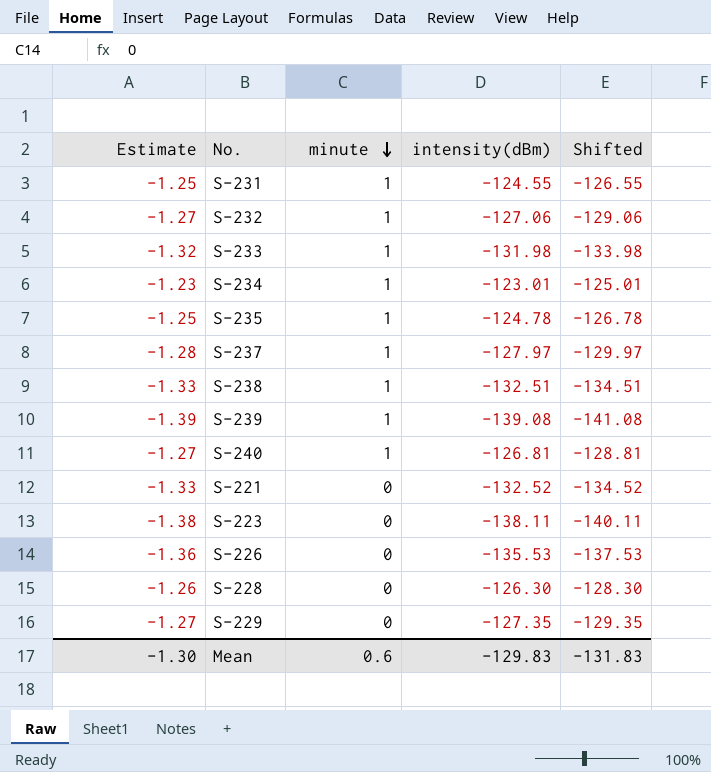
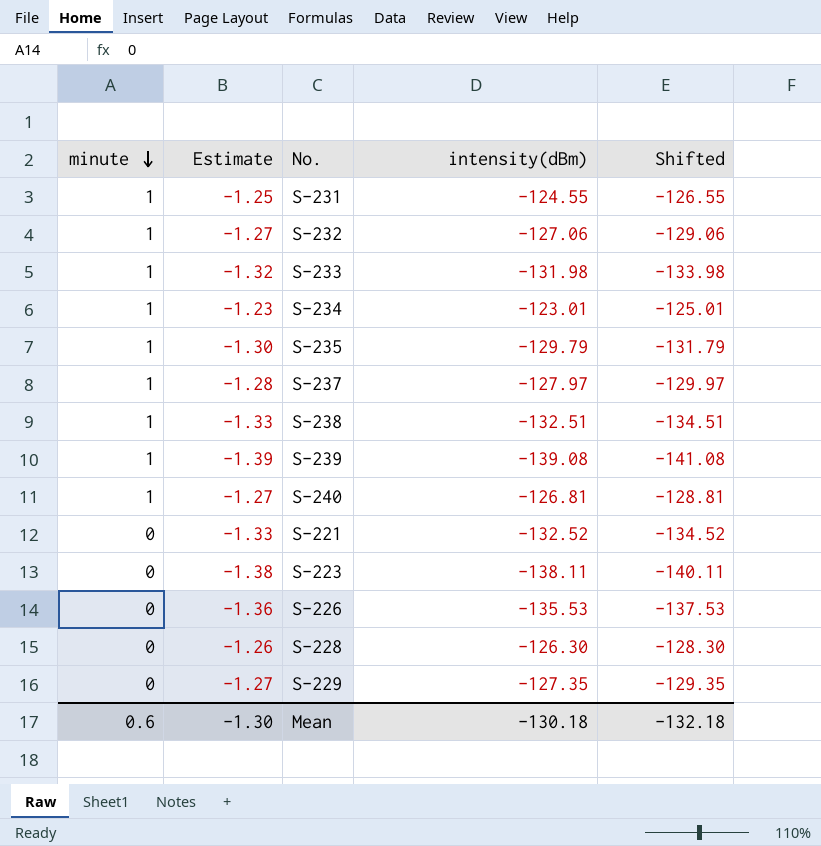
column minute | position: 3 -> 1
S-235 | Estimate: -1.25 -> -1.30
S-235 | intensity(dBm): -124.78 -> -129.79
S-235 | Shifted: -126.78 -> -131.79
Mean | intensity(dBm): -129.83 -> -130.18
Mean | Shifted: -131.83 -> -132.18

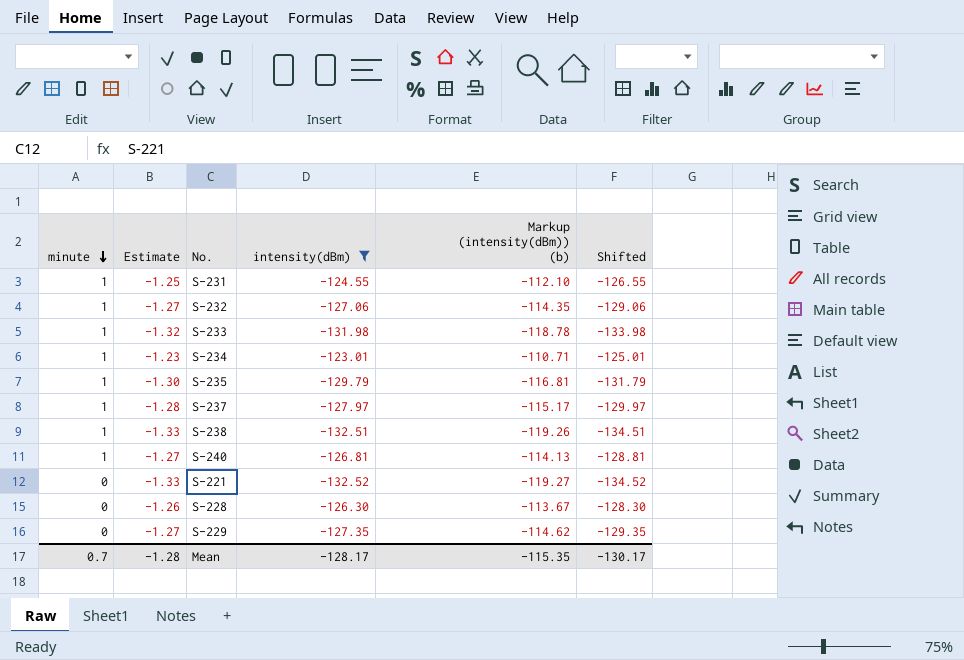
filter: none -> intensity(dBm) >= -132.52
column Markup (intensity(dBm)) (b) | formula: none -> [intensity(dBm)] * 0.9
Mean | minute: 0.6 -> 0.7
Mean | Estimate: -1.30 -> -1.28
Mean | intensity(dBm): -130.18 -> -128.17
Mean | Shifted: -132.18 -> -130.17

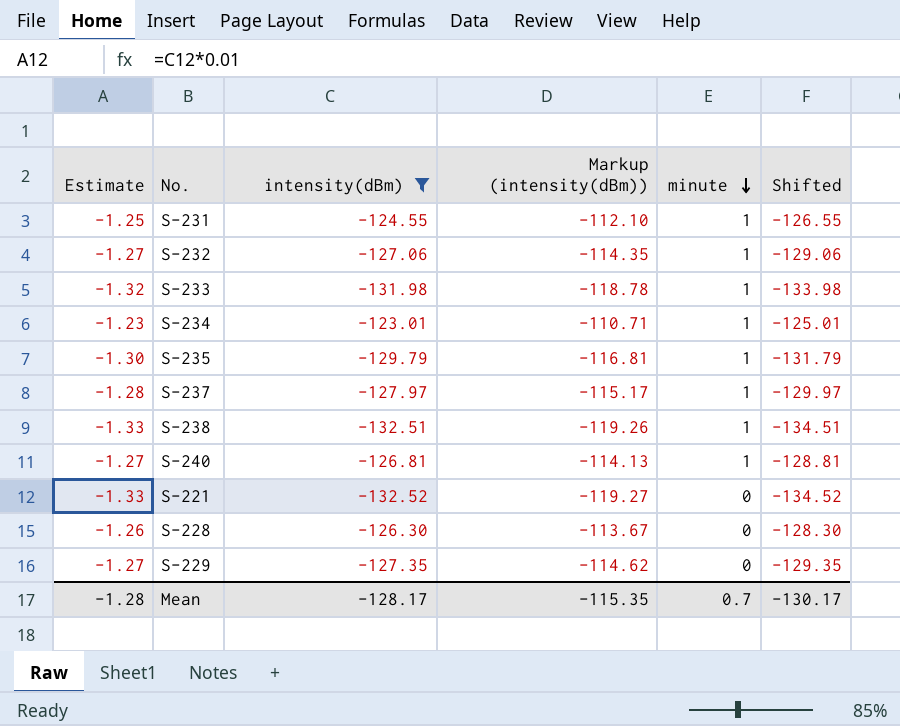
column name: Markup (intensity(dBm)) (b) -> Markup (intensity(dBm))
column minute | position: 1 -> 5

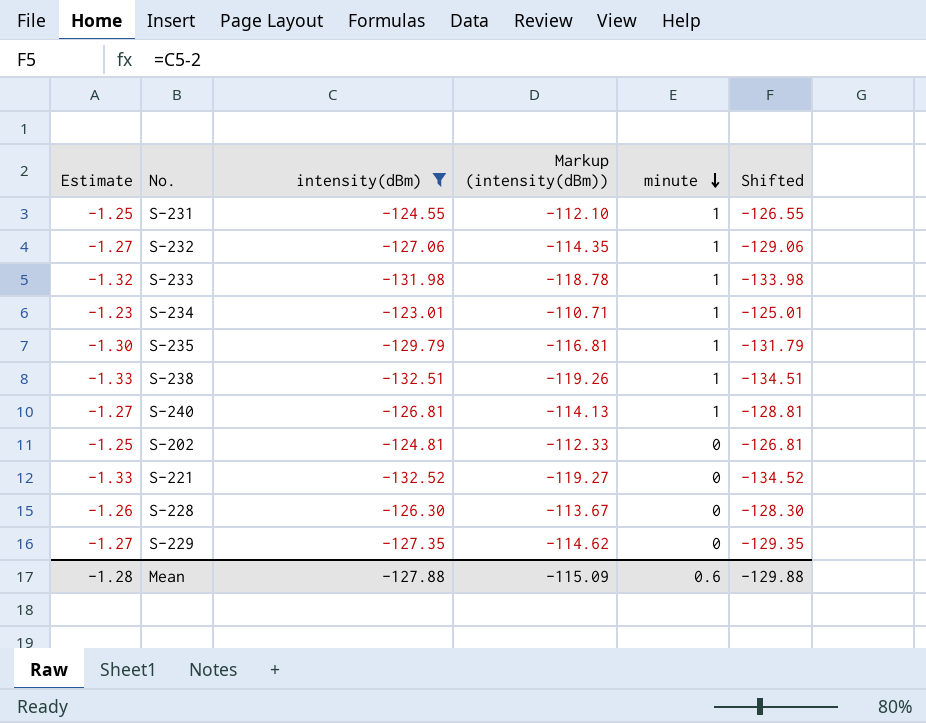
row S-237: -1.28 | -127.97 | -115.17 | 1 | -129.97 -> none
row S-202: none -> -1.25 | -124.81 | -112.33 | 0 | -126.81
Mean | intensity(dBm): -128.17 -> -127.88
Mean | Markup (intensity(dBm)): -115.35 -> -115.09
Mean | minute: 0.7 -> 0.6
Mean | Shifted: -130.17 -> -129.88

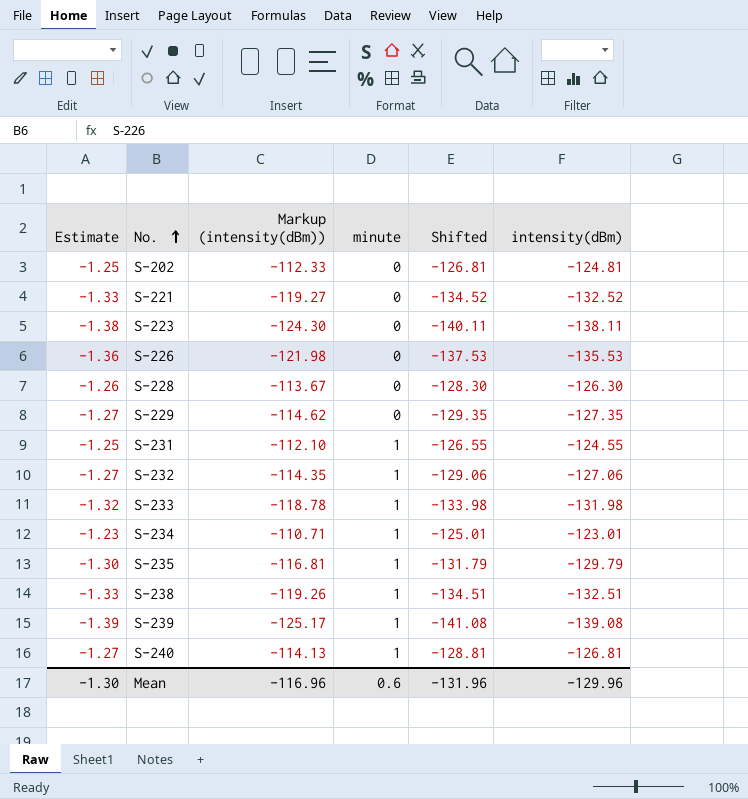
filter: intensity(dBm) >= -132.52 -> none
row order: minute descending -> No. ascending
column intensity(dBm) | position: 3 -> 6
Mean | Estimate: -1.28 -> -1.30
Mean | Markup (intensity(dBm)): -115.09 -> -116.96
Mean | Shifted: -129.88 -> -131.96
Mean | intensity(dBm): -127.88 -> -129.96

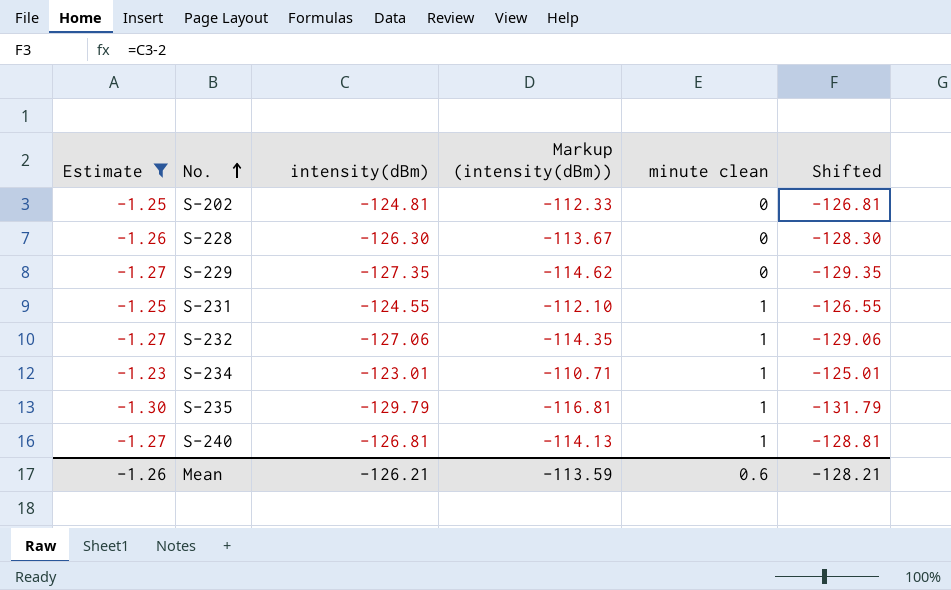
filter: none -> Estimate >= -1.30
column intensity(dBm) | position: 6 -> 3
column name: minute -> minute clean
Mean | Estimate: -1.30 -> -1.26
Mean | intensity(dBm): -129.96 -> -126.21
Mean | Markup (intensity(dBm)): -116.96 -> -113.59
Mean | Shifted: -131.96 -> -128.21

